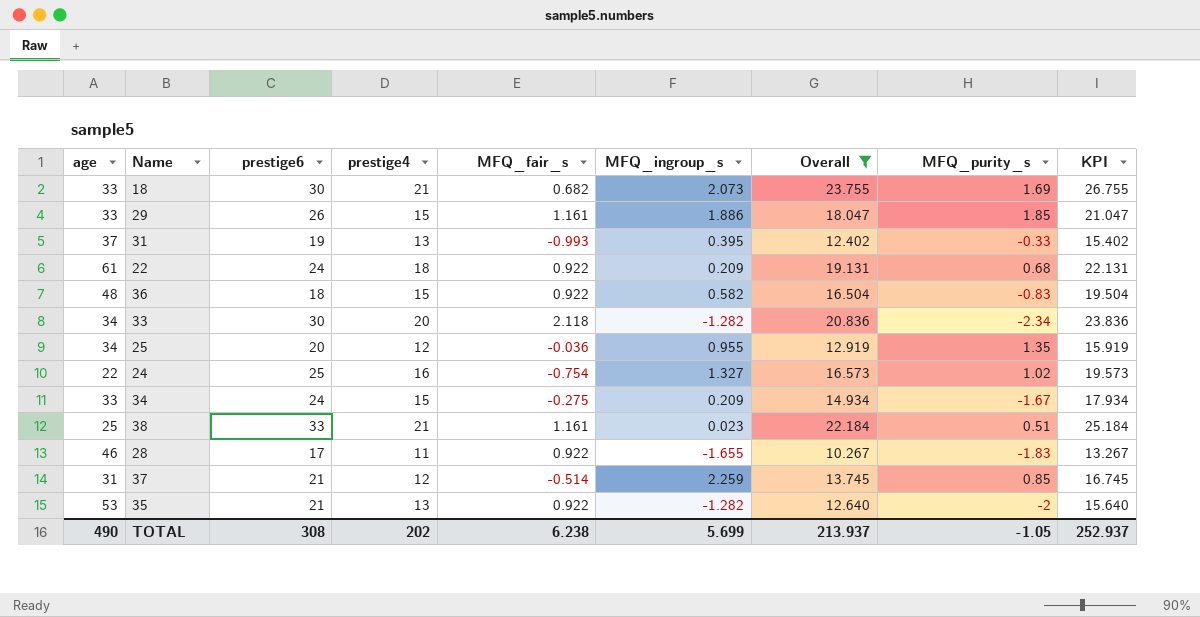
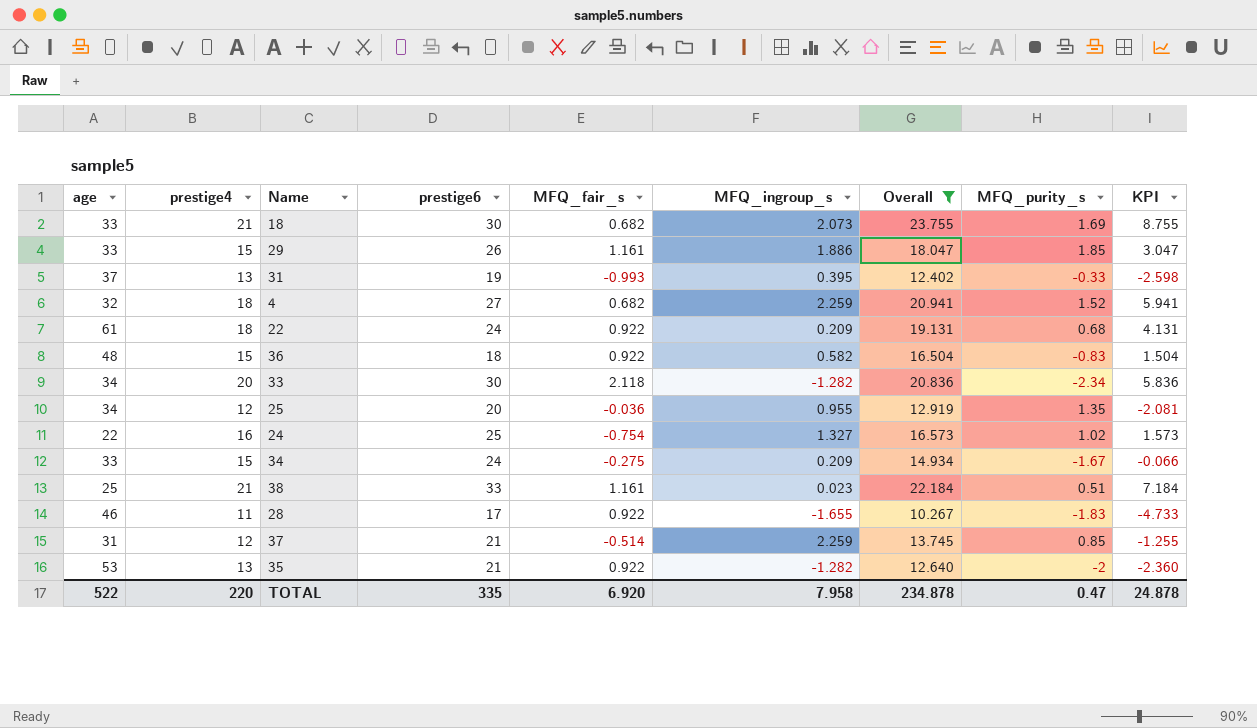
column prestige4 | position: 4 -> 2
column KPI | formula: [Overall] + 3 -> [Overall] - 15
row 4: none -> 32 | 18 | 27 | 0.682 | 2.259 | 20.941 | 1.52 | 5.941
TOTAL | age: 490 -> 522
TOTAL | prestige4: 202 -> 220
TOTAL | prestige6: 308 -> 335
TOTAL | MFQ_fair_s: 6.238 -> 6.920
TOTAL | MFQ_ingroup_s: 5.699 -> 7.958
TOTAL | Overall: 213.937 -> 234.878
TOTAL | MFQ_purity_s: -1.05 -> 0.47
TOTAL | KPI: 252.937 -> 24.878

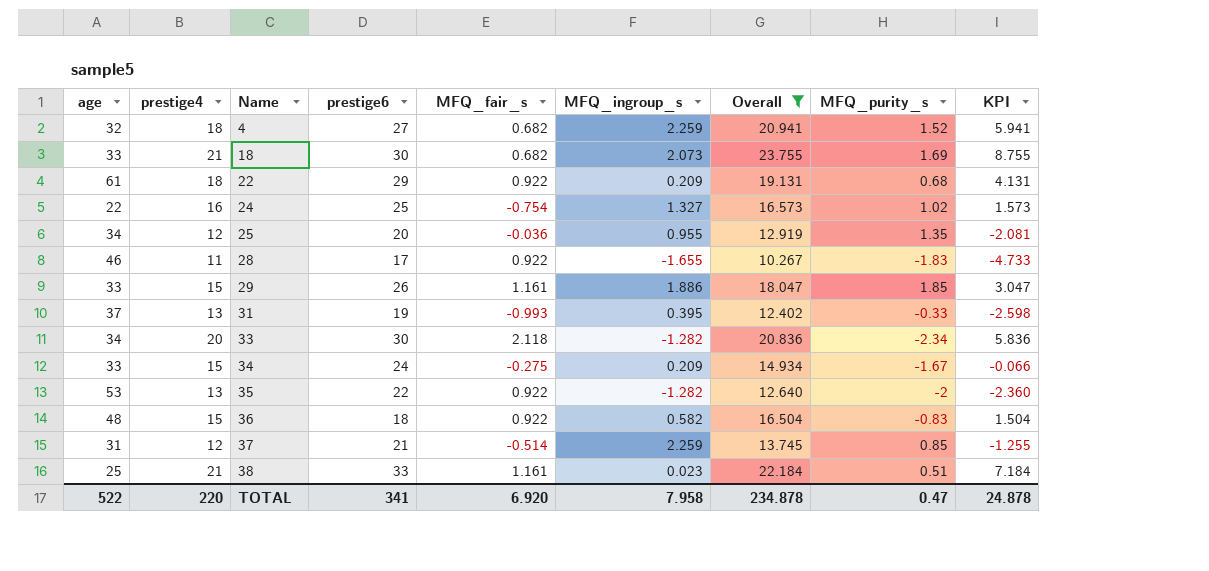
row order: none -> Name ascending
22 | prestige6: 24 -> 29
35 | prestige6: 21 -> 22
TOTAL | prestige6: 335 -> 341

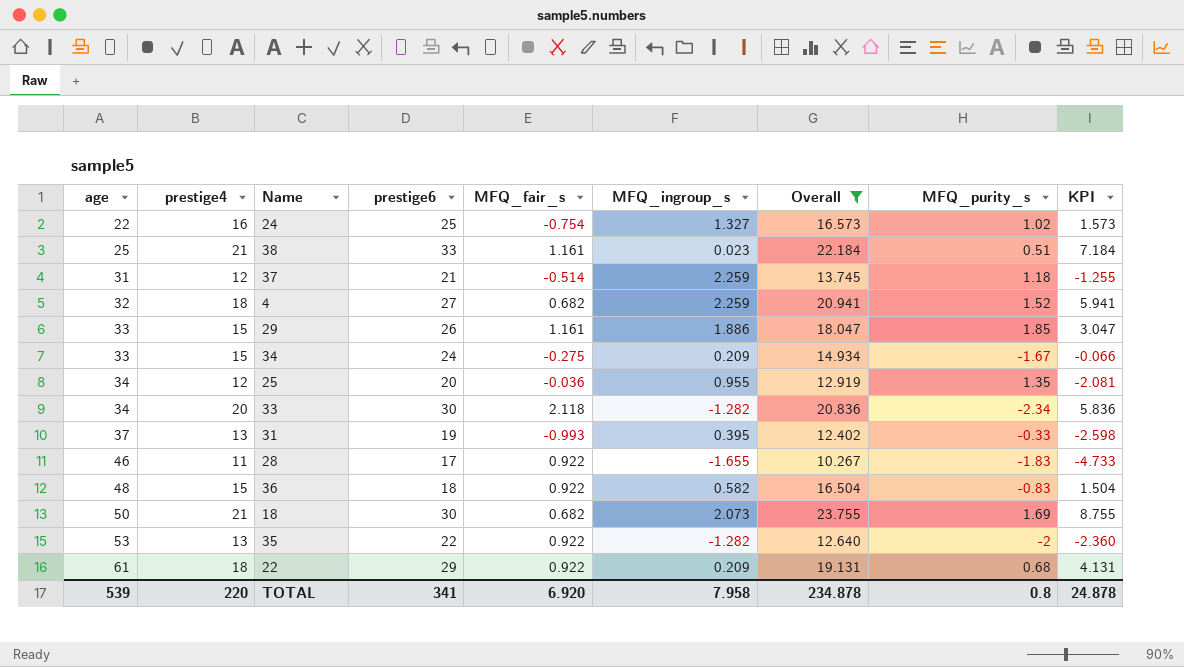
row order: Name ascending -> age ascending
37 | MFQ_purity_s: 0.85 -> 1.18
18 | age: 33 -> 50
TOTAL | age: 522 -> 539
TOTAL | MFQ_purity_s: 0.47 -> 0.8

